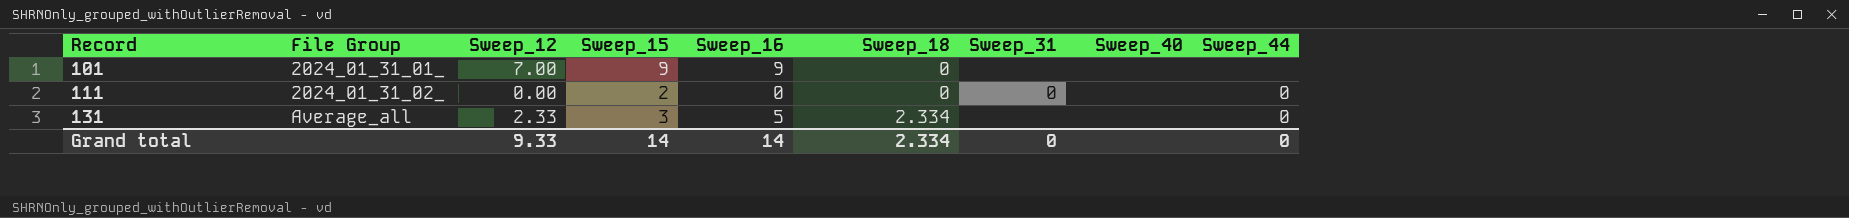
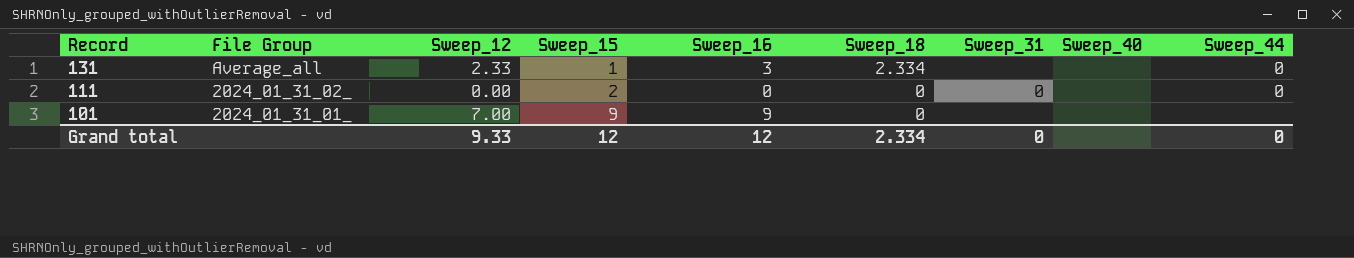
row order: Record ascending -> Record descending
131 | Sweep_15: 3 -> 1
131 | Sweep_16: 5 -> 3
Grand total | Sweep_15: 14 -> 12
Grand total | Sweep_16: 14 -> 12

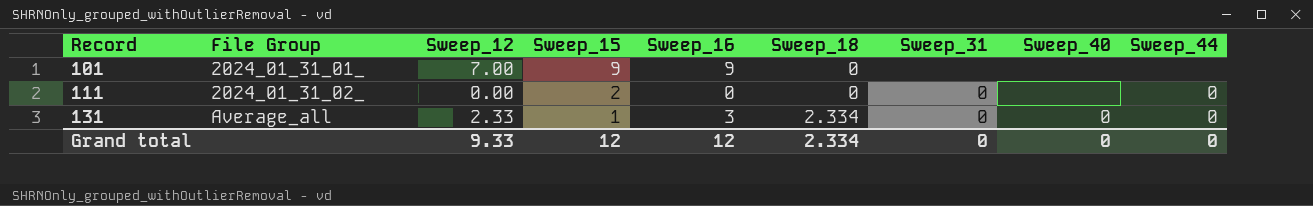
row order: Record descending -> Record ascending
131 | Sweep_31: none -> 0
131 | Sweep_40: none -> 0
Grand total | Sweep_40: none -> 0

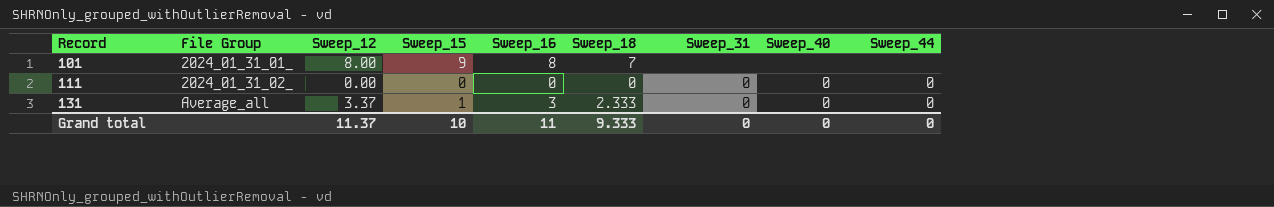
101 | Sweep_12: 7.00 -> 8.00
101 | Sweep_16: 9 -> 8
101 | Sweep_18: 0 -> 7
111 | Sweep_15: 2 -> 0
111 | Sweep_40: none -> 0
131 | Sweep_12: 2.33 -> 3.37
131 | Sweep_18: 2.334 -> 2.333
Grand total | Sweep_12: 9.33 -> 11.37
Grand total | Sweep_15: 12 -> 10
Grand total | Sweep_16: 12 -> 11
Grand total | Sweep_18: 2.334 -> 9.333

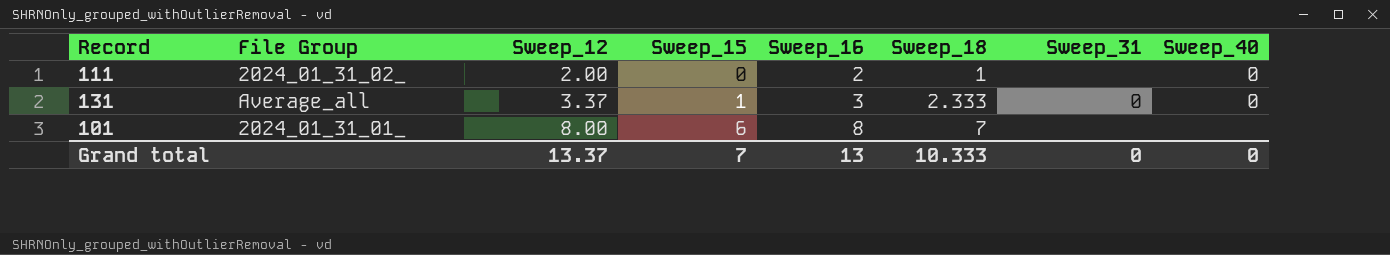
row order: Record ascending -> Sweep_12 ascending
column Sweep_44 | position: 9 -> none
111 | Sweep_12: 0.00 -> 2.00
111 | Sweep_16: 0 -> 2
111 | Sweep_18: 0 -> 1
111 | Sweep_31: 0 -> none
101 | Sweep_15: 9 -> 6
Grand total | Sweep_12: 11.37 -> 13.37
Grand total | Sweep_15: 10 -> 7
Grand total | Sweep_16: 11 -> 13
Grand total | Sweep_18: 9.333 -> 10.333

